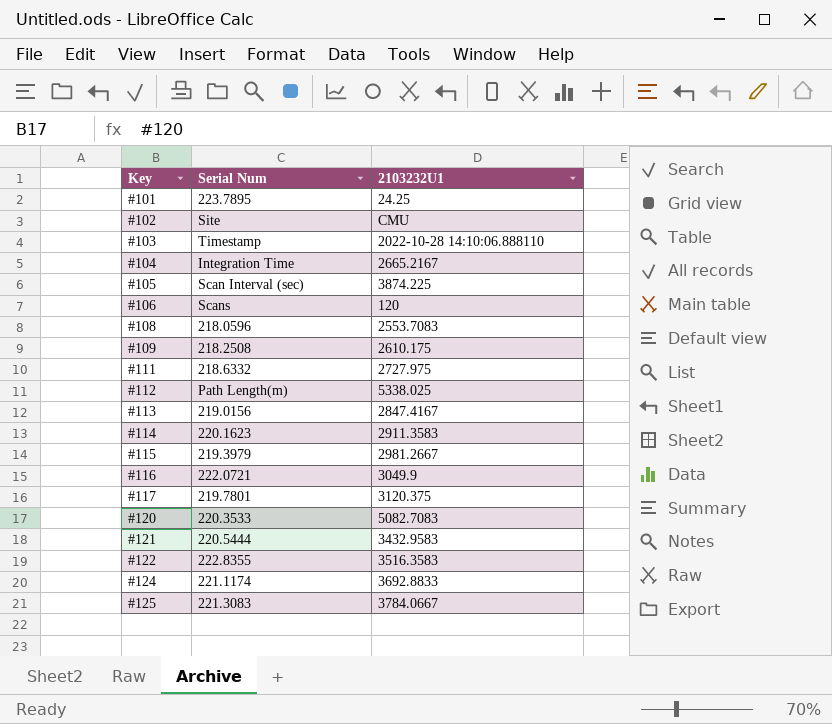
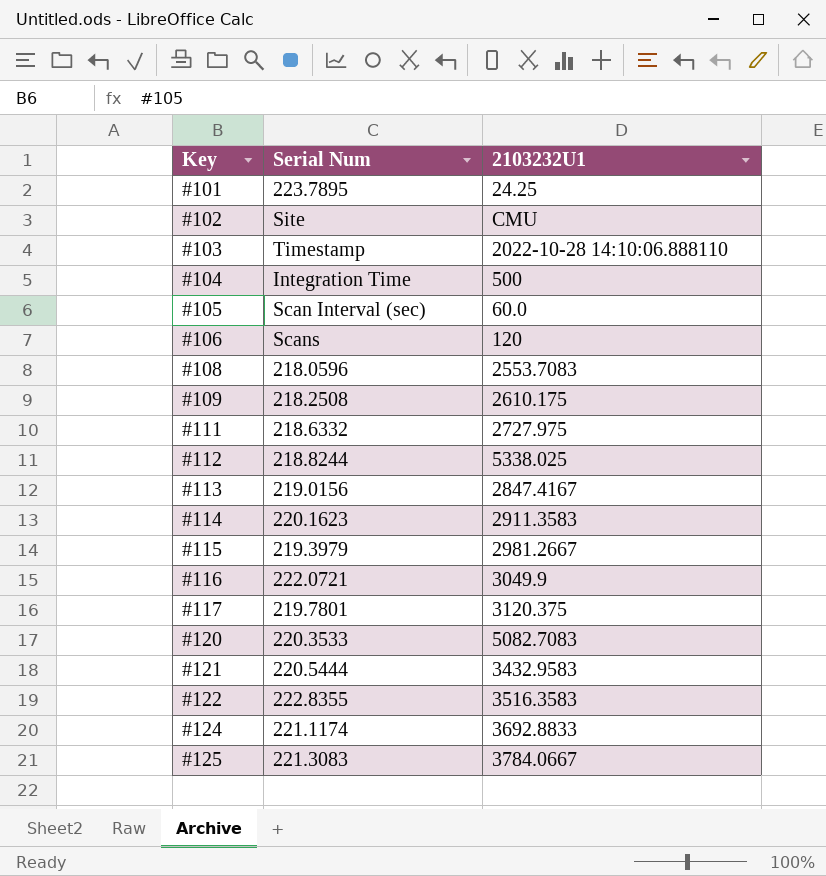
#104 | 2103232U1: 2665.2167 -> 500
#105 | 2103232U1: 3874.225 -> 60.0
#112 | Serial Num: Path Length(m) -> 218.8244

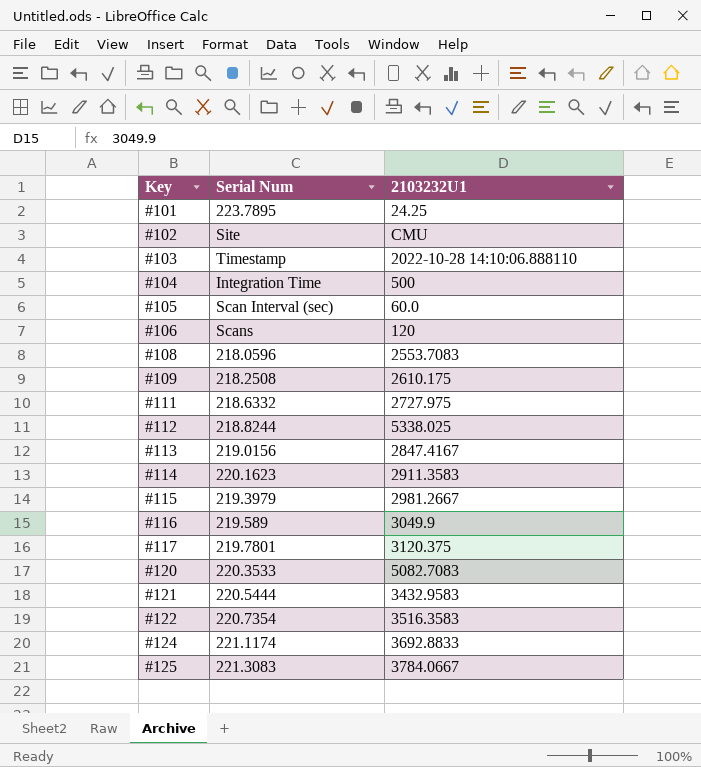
#116 | Serial Num: 222.0721 -> 219.589
#122 | Serial Num: 222.8355 -> 220.7354

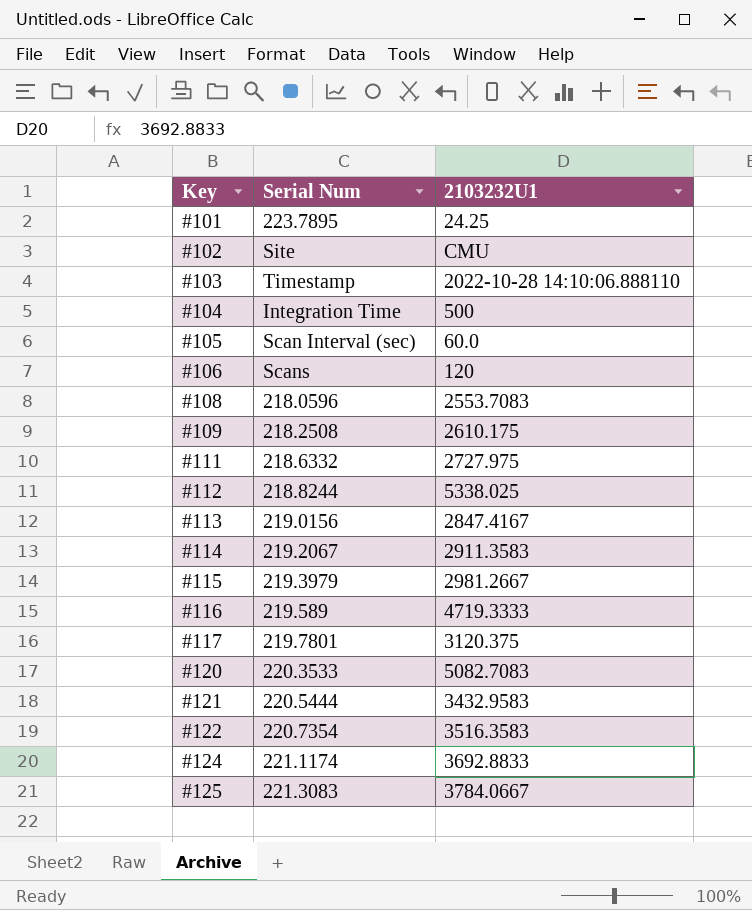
#114 | Serial Num: 220.1623 -> 219.2067
#116 | 2103232U1: 3049.9 -> 4719.3333

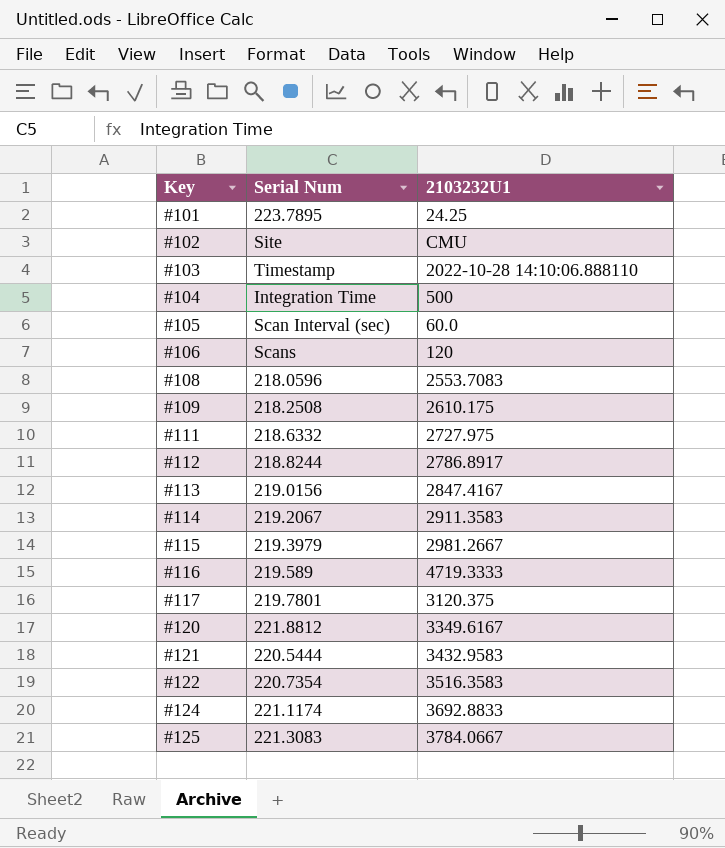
#112 | 2103232U1: 5338.025 -> 2786.8917
#120 | Serial Num: 220.3533 -> 221.8812
#120 | 2103232U1: 5082.7083 -> 3349.6167

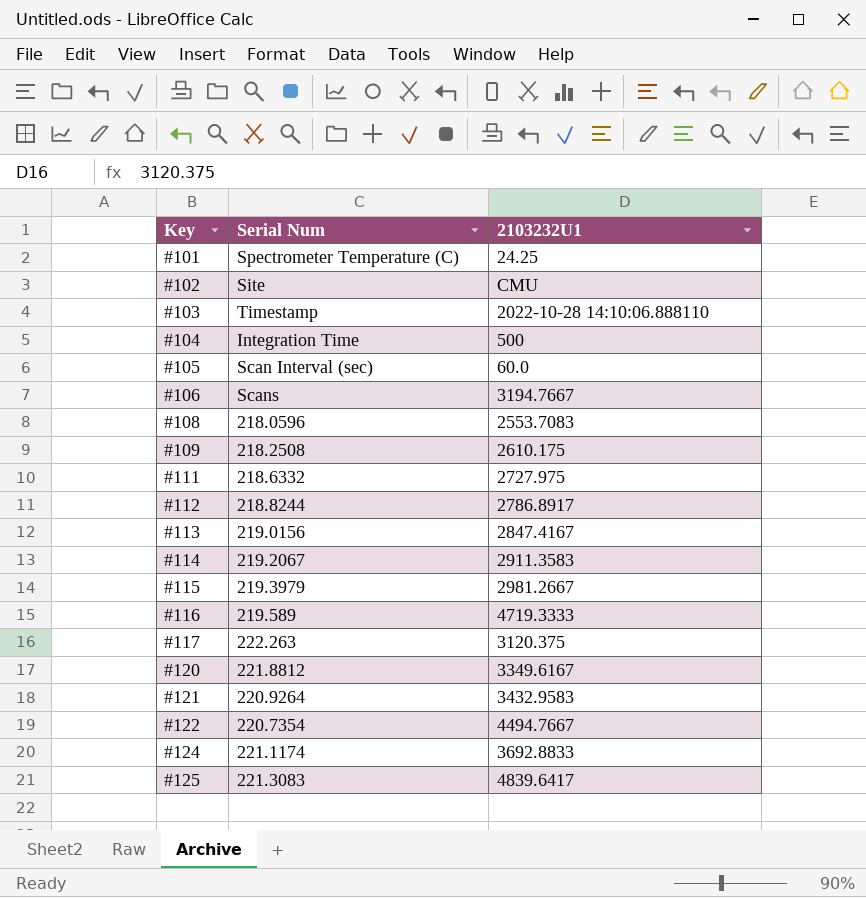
#101 | Serial Num: 223.7895 -> Spectrometer Temperature (C)
#106 | 2103232U1: 120 -> 3194.7667
#117 | Serial Num: 219.7801 -> 222.263
#121 | Serial Num: 220.5444 -> 220.9264
#122 | 2103232U1: 3516.3583 -> 4494.7667
#125 | 2103232U1: 3784.0667 -> 4839.6417

